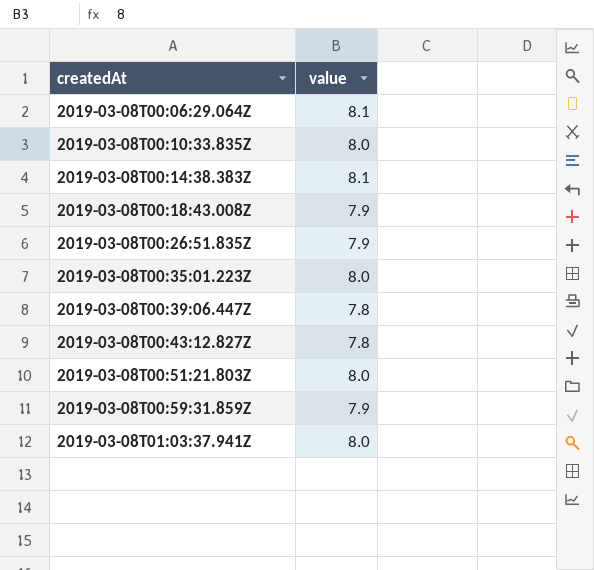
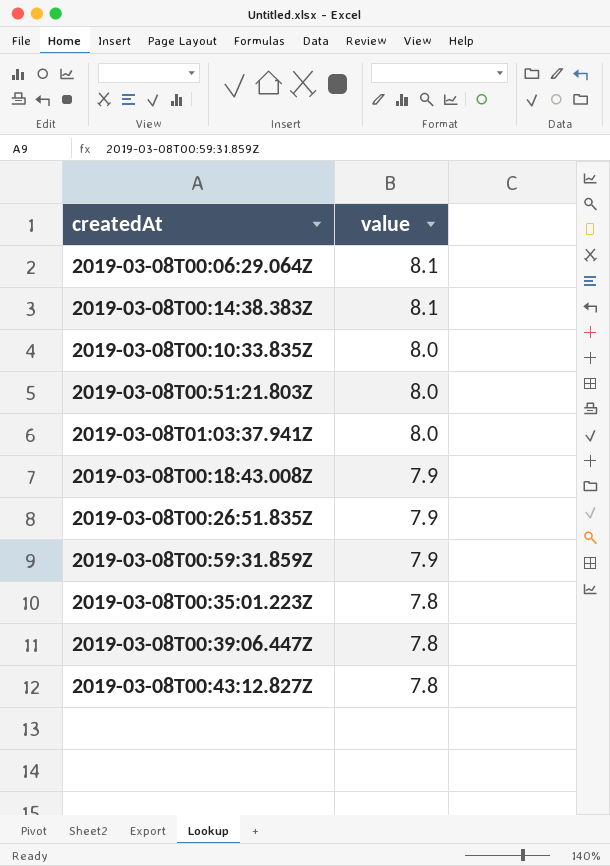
row order: createdAt ascending -> value descending
2019-03-08T00:35:01.223Z | value: 8.0 -> 7.8

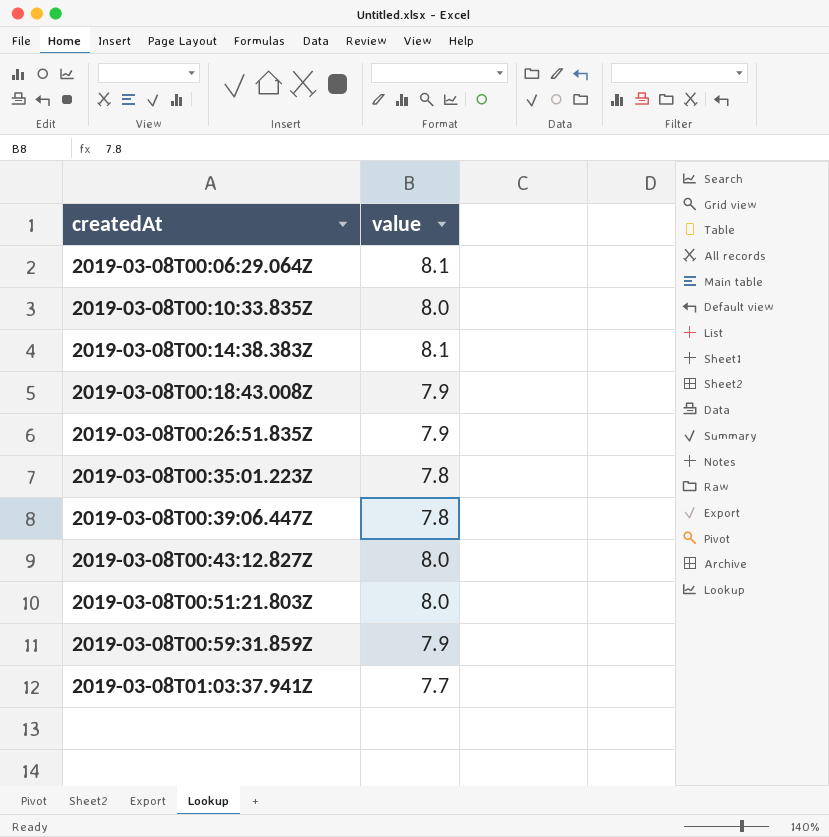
row order: value descending -> createdAt ascending
2019-03-08T00:43:12.827Z | value: 7.8 -> 8.0
2019-03-08T01:03:37.941Z | value: 8.0 -> 7.7

